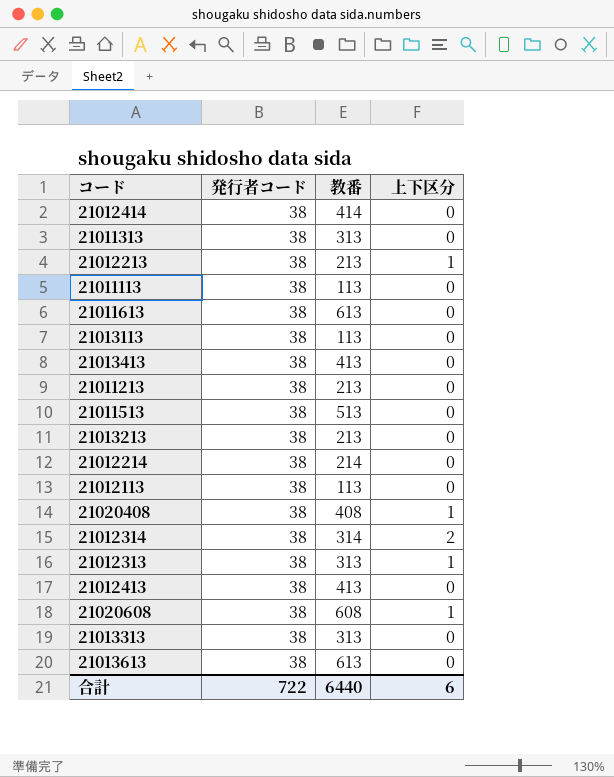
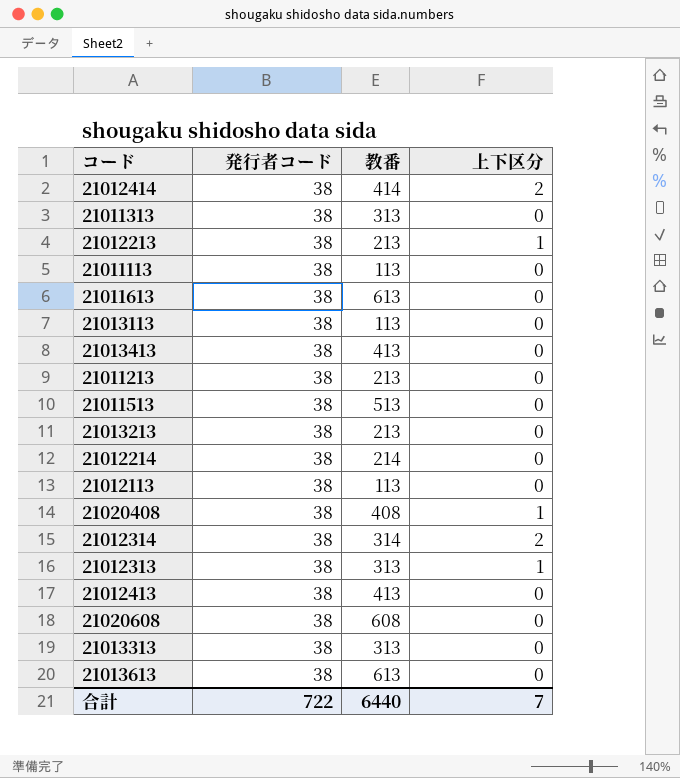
21012414 | 上下区分: 0 -> 2
21020608 | 上下区分: 1 -> 0
合計 | 上下区分: 6 -> 7

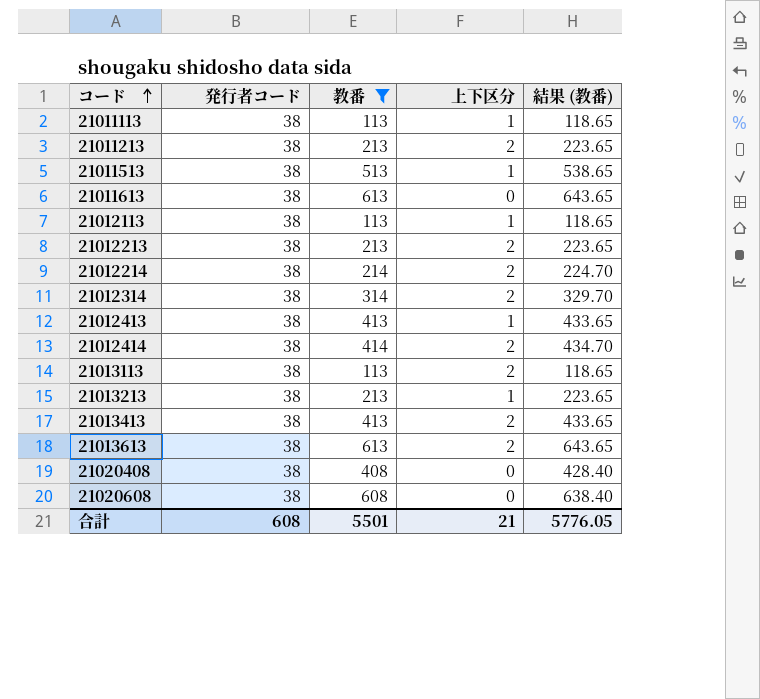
filter: none -> 教番 != 313
row order: none -> コード ascending
column 結果 (教番) | formula: none -> [教番] * 1.05
21011113 | 上下区分: 0 -> 1
21011213 | 上下区分: 0 -> 2
21011513 | 上下区分: 0 -> 1
21012113 | 上下区分: 0 -> 1
21012213 | 上下区分: 1 -> 2
21012214 | 上下区分: 0 -> 2
21012413 | 上下区分: 0 -> 1
21013113 | 上下区分: 0 -> 2
21013213 | 上下区分: 0 -> 1
21013413 | 上下区分: 0 -> 2
21013613 | 上下区分: 0 -> 2
21020408 | 上下区分: 1 -> 0
合計 | 発行者コード: 722 -> 608
合計 | 教番: 6440 -> 5501
合計 | 上下区分: 7 -> 21

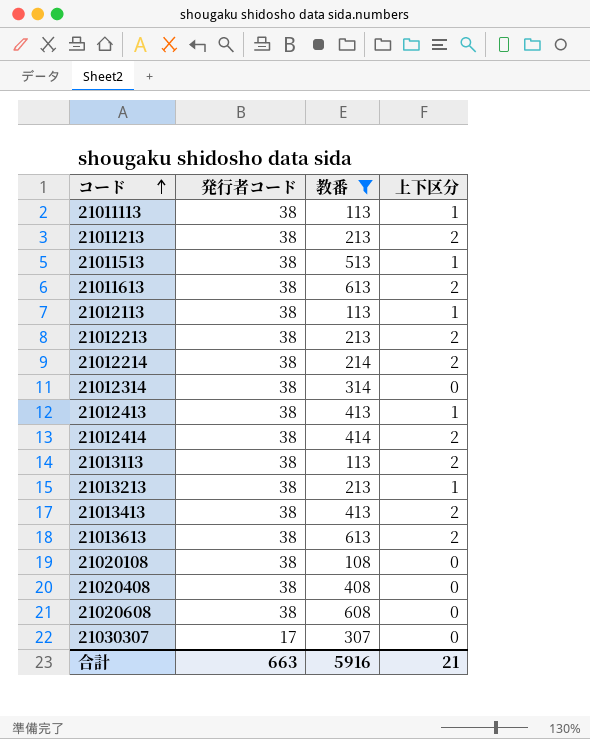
column 結果 (教番) | formula: [教番] * 1.05 -> none
21011613 | 上下区分: 0 -> 2
21012314 | 上下区分: 2 -> 0
row 21020108: none -> 38 | 108 | 0
row 21030307: none -> 17 | 307 | 0
合計 | 発行者コード: 608 -> 663
合計 | 教番: 5501 -> 5916

